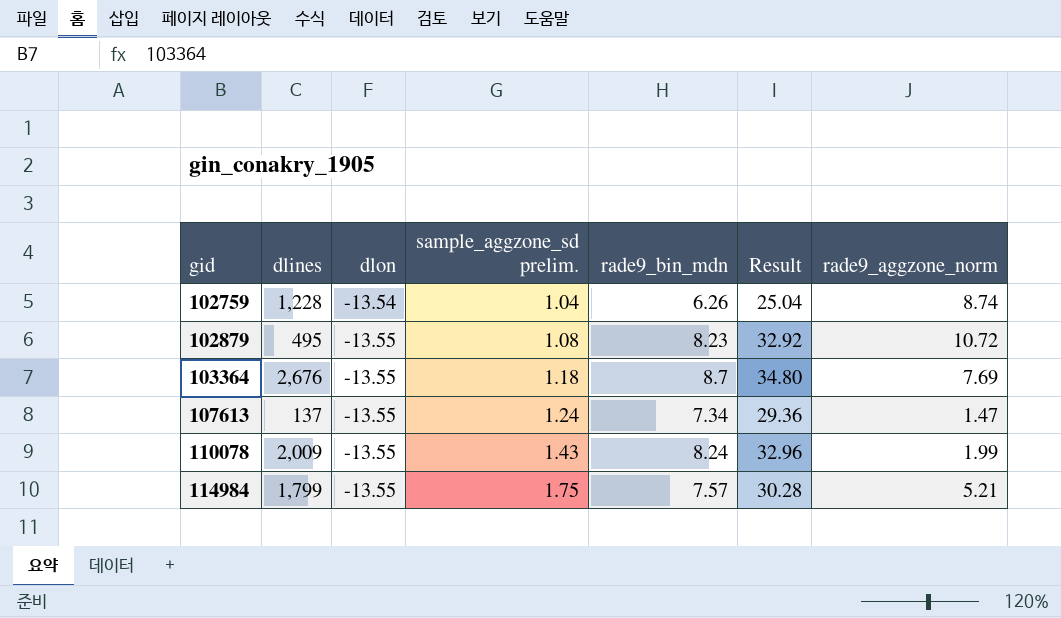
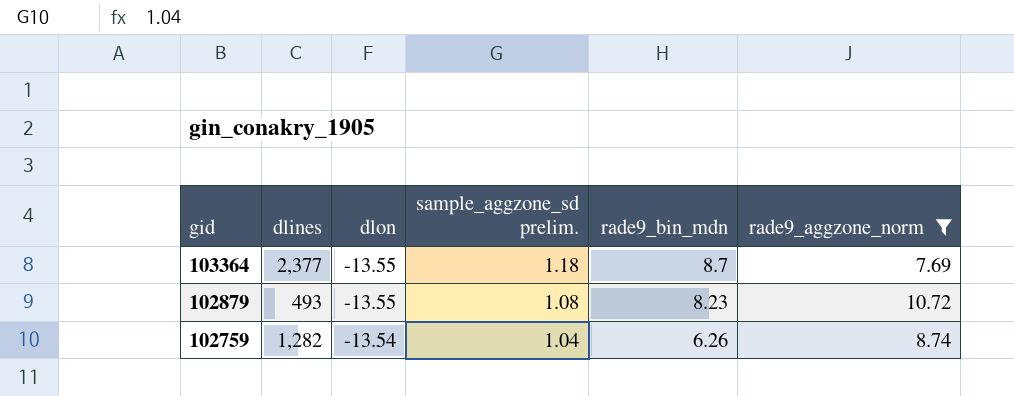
filter: none -> rade9_aggzone_norm >= 7.69
row order: gid ascending -> gid descending
column Result | formula: [rade9_bin_mdn] * 4 -> none
103364 | dlines: 2,676 -> 2,377
102879 | dlines: 495 -> 493
102759 | dlines: 1,228 -> 1,282

